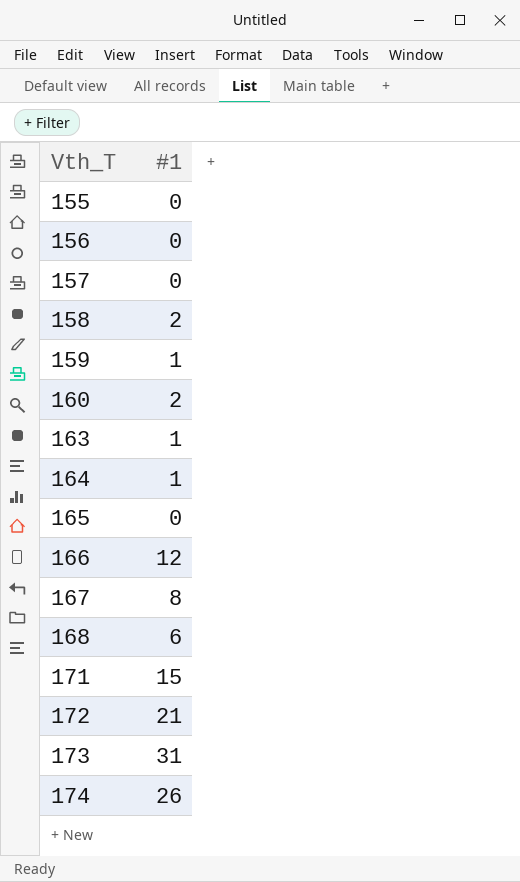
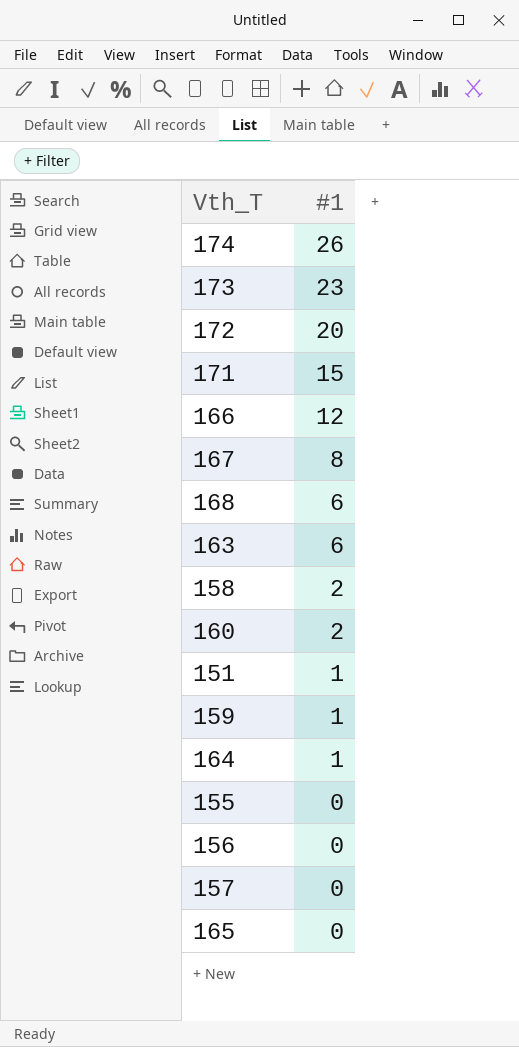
row order: Vth_T ascending -> #1 descending
173 | #1: 31 -> 23
172 | #1: 21 -> 20
163 | #1: 1 -> 6
row 151: none -> 1

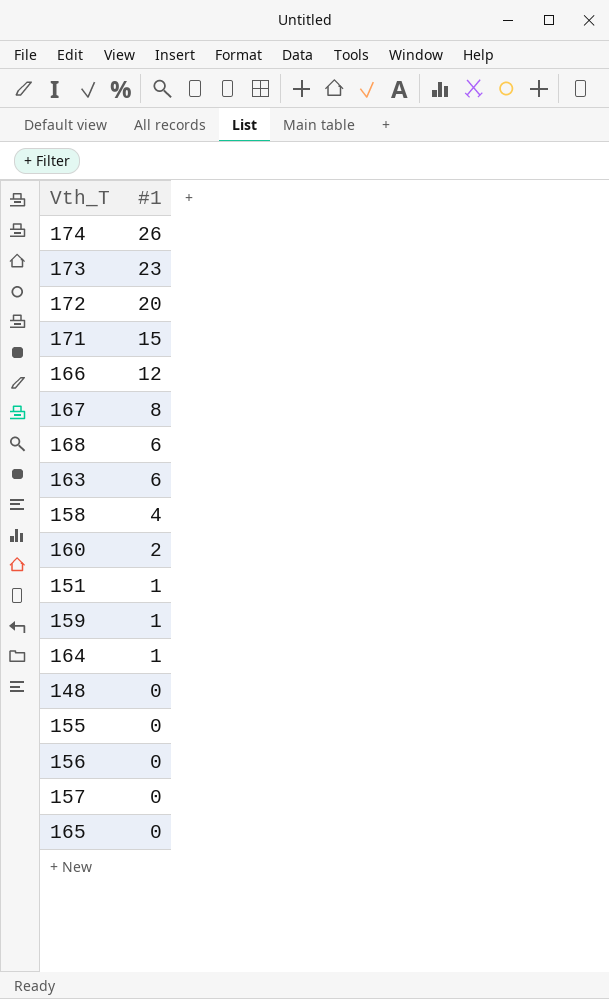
158 | #1: 2 -> 4
row 148: none -> 0

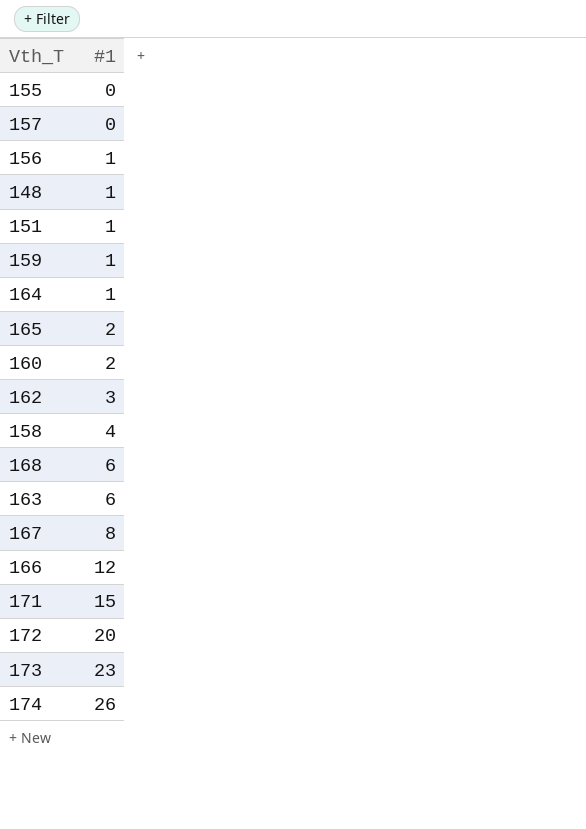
row order: #1 descending -> #1 ascending
156 | #1: 0 -> 1
148 | #1: 0 -> 1
165 | #1: 0 -> 2
row 162: none -> 3

